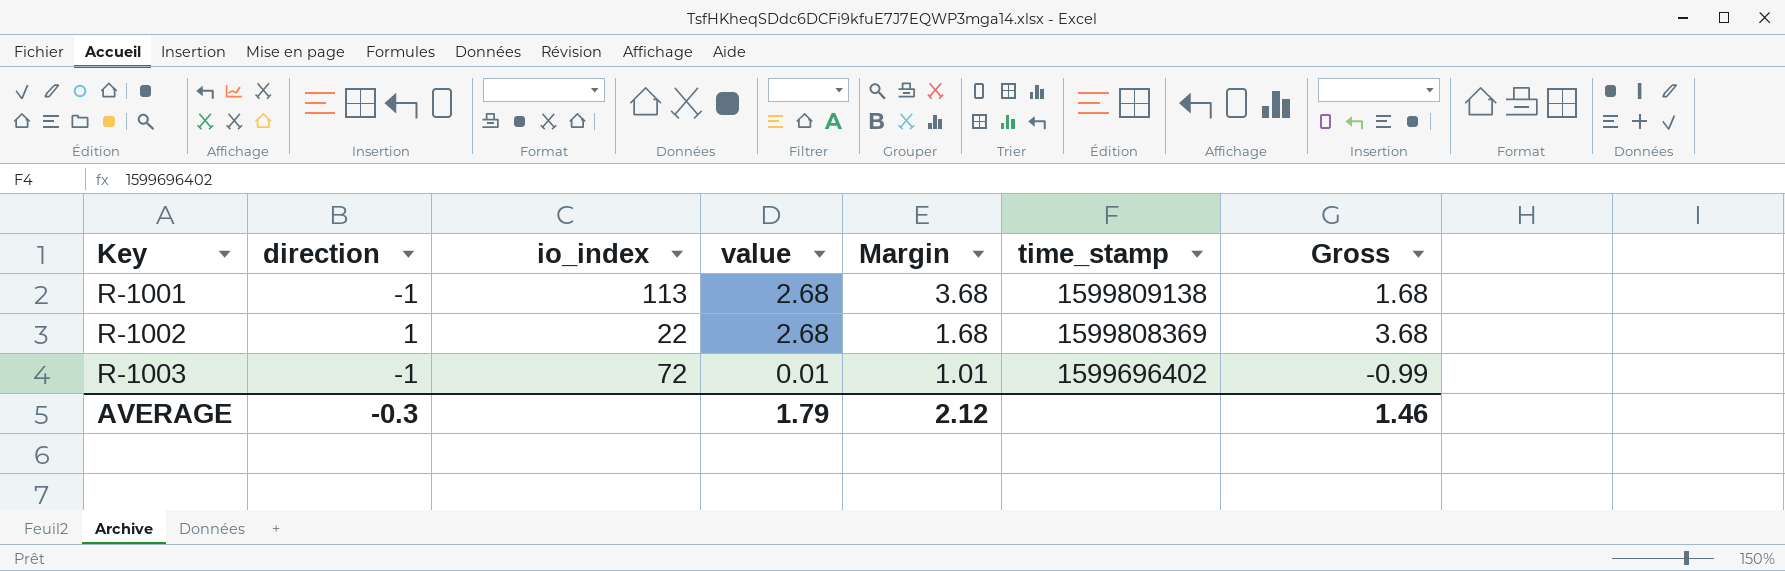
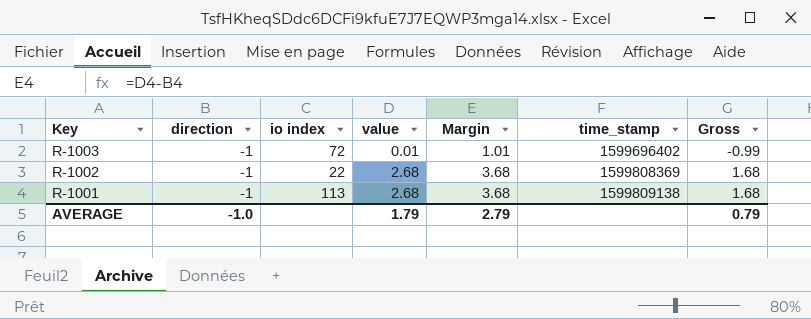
row order: Key ascending -> Key descending
column name: io_index -> io index
R-1002 | direction: 1 -> -1
R-1002 | Margin: 1.68 -> 3.68
R-1002 | Gross: 3.68 -> 1.68
AVERAGE | direction: -0.3 -> -1.0
AVERAGE | Margin: 2.12 -> 2.79
AVERAGE | Gross: 1.46 -> 0.79

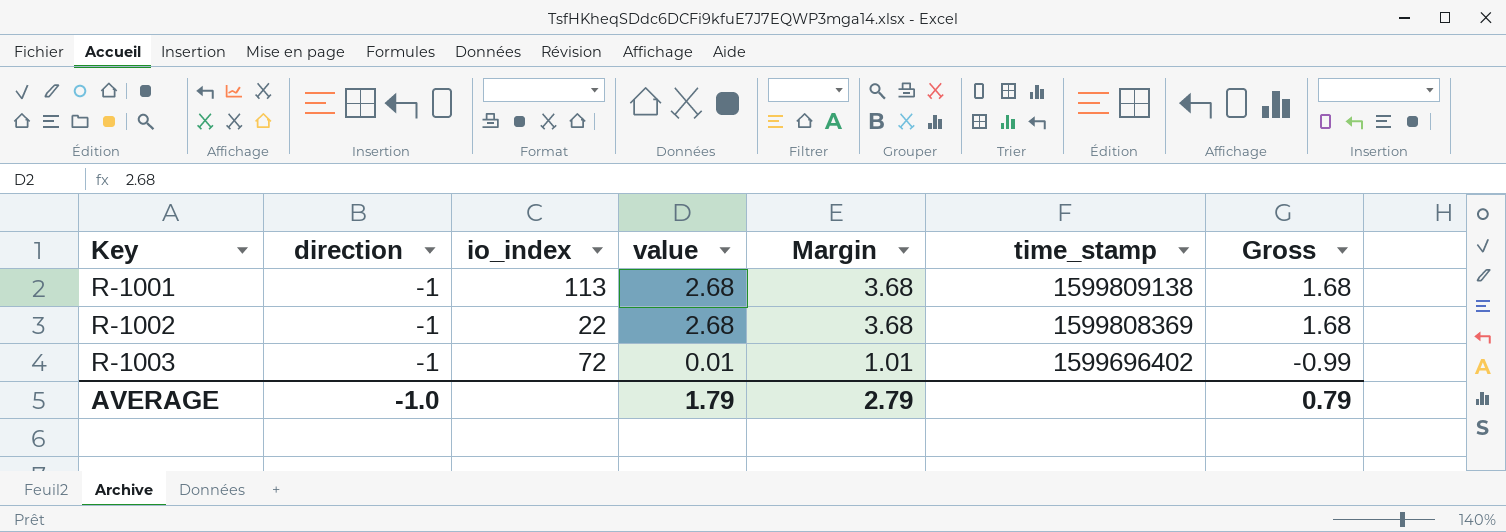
row order: Key descending -> Key ascending
column name: io index -> io_index

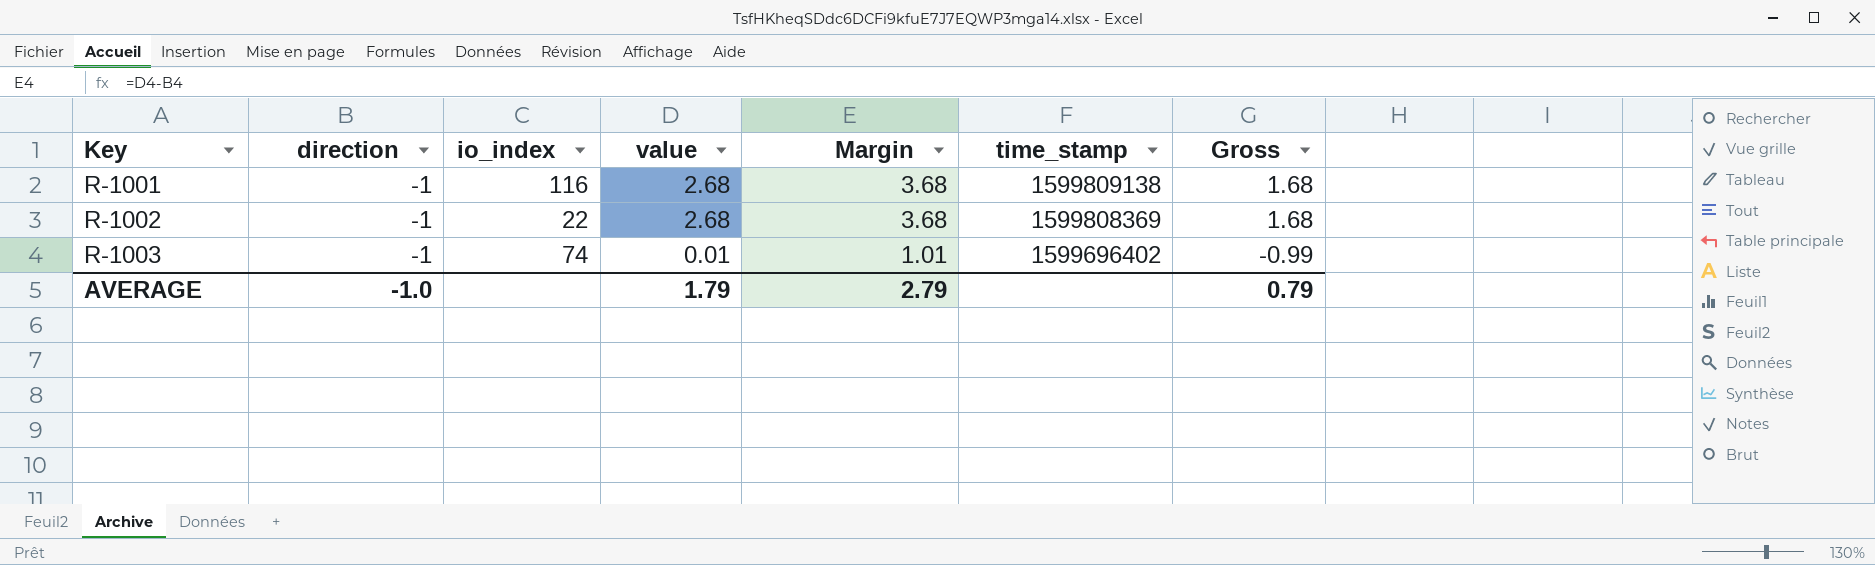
R-1001 | io_index: 113 -> 116
R-1003 | io_index: 72 -> 74

